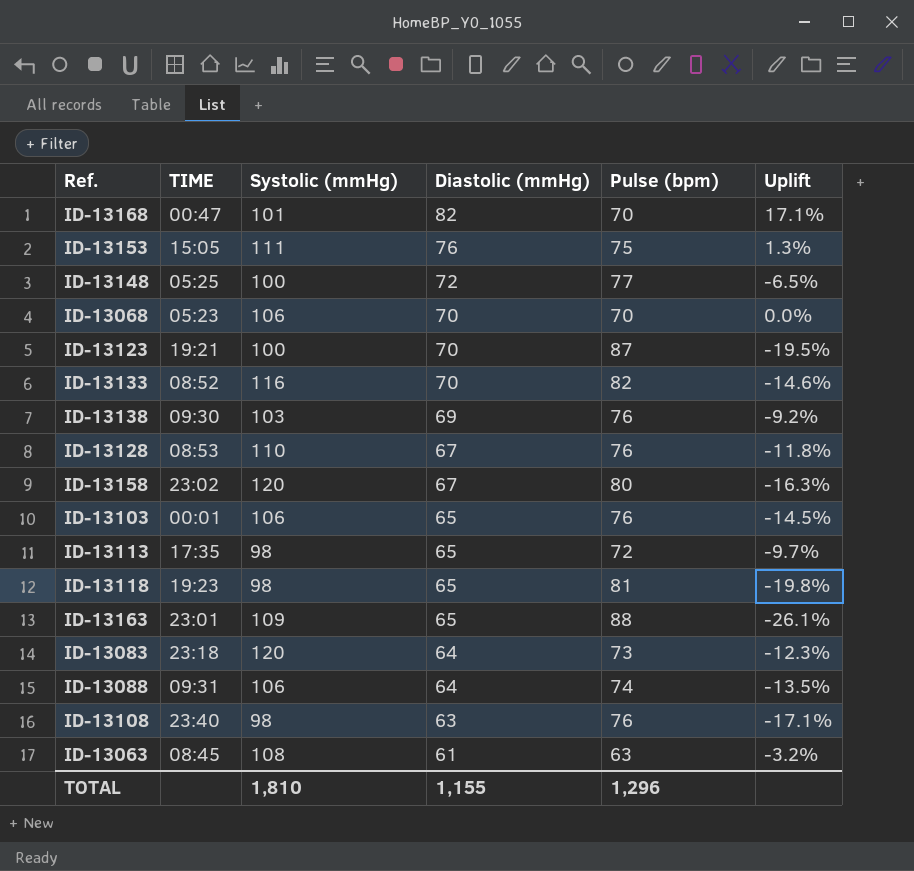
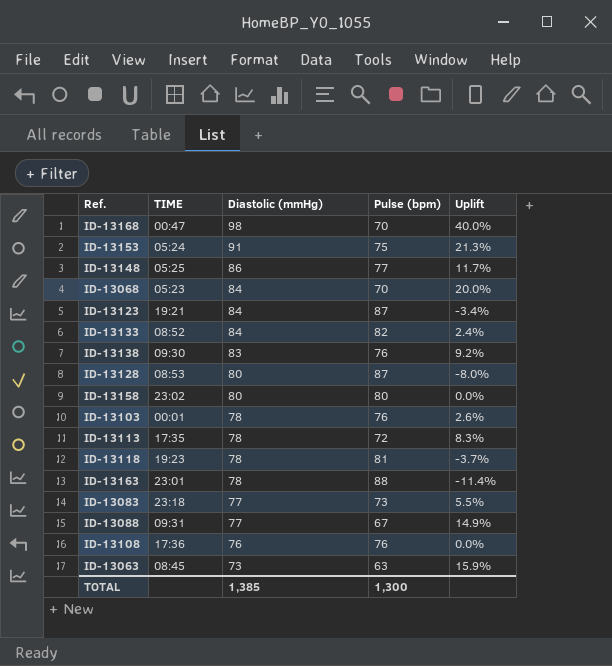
column Systolic (mmHg) | position: 3 -> none
ID-13168 | Diastolic (mmHg): 82 -> 98
ID-13168 | Uplift: 17.1% -> 40.0%
ID-13153 | TIME: 15:05 -> 05:24
ID-13153 | Diastolic (mmHg): 76 -> 91
ID-13153 | Uplift: 1.3% -> 21.3%
ID-13148 | Diastolic (mmHg): 72 -> 86
ID-13148 | Uplift: -6.5% -> 11.7%
ID-13068 | Diastolic (mmHg): 70 -> 84
ID-13068 | Uplift: 0.0% -> 20.0%
ID-13123 | Diastolic (mmHg): 70 -> 84
ID-13123 | Uplift: -19.5% -> -3.4%
ID-13133 | Diastolic (mmHg): 70 -> 84
ID-13133 | Uplift: -14.6% -> 2.4%
ID-13138 | Diastolic (mmHg): 69 -> 83
ID-13138 | Uplift: -9.2% -> 9.2%
ID-13128 | Diastolic (mmHg): 67 -> 80
ID-13128 | Pulse (bpm): 76 -> 87
ID-13128 | Uplift: -11.8% -> -8.0%
ID-13158 | Diastolic (mmHg): 67 -> 80
ID-13158 | Uplift: -16.3% -> 0.0%
ID-13103 | Diastolic (mmHg): 65 -> 78
ID-13103 | Uplift: -14.5% -> 2.6%
ID-13113 | Diastolic (mmHg): 65 -> 78
ID-13113 | Uplift: -9.7% -> 8.3%
ID-13118 | Diastolic (mmHg): 65 -> 78
ID-13118 | Uplift: -19.8% -> -3.7%
ID-13163 | Diastolic (mmHg): 65 -> 78
ID-13163 | Uplift: -26.1% -> -11.4%
ID-13083 | Diastolic (mmHg): 64 -> 77
ID-13083 | Uplift: -12.3% -> 5.5%
ID-13088 | Diastolic (mmHg): 64 -> 77
ID-13088 | Pulse (bpm): 74 -> 67
ID-13088 | Uplift: -13.5% -> 14.9%
ID-13108 | TIME: 23:40 -> 17:36
ID-13108 | Diastolic (mmHg): 63 -> 76
ID-13108 | Uplift: -17.1% -> 0.0%
ID-13063 | Diastolic (mmHg): 61 -> 73
ID-13063 | Uplift: -3.2% -> 15.9%
TOTAL | Diastolic (mmHg): 1,155 -> 1,385
TOTAL | Pulse (bpm): 1,296 -> 1,300

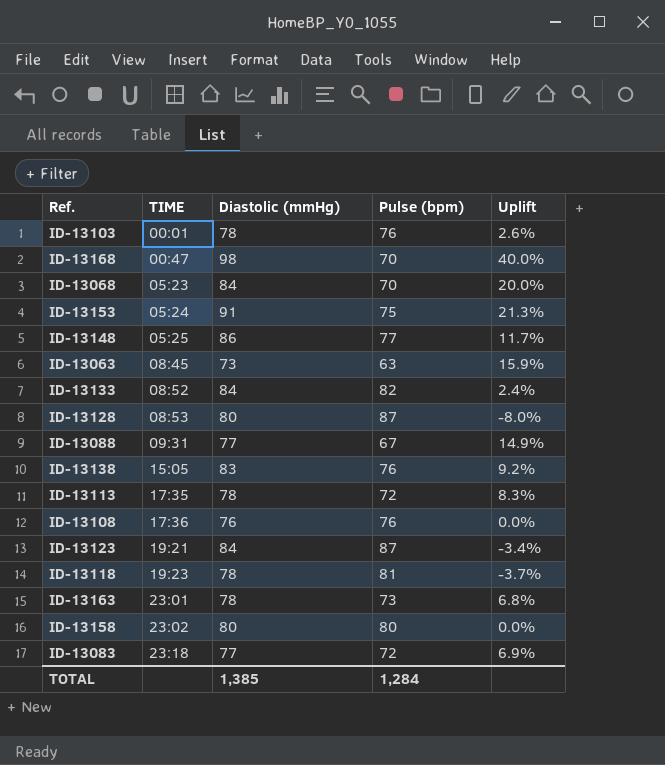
row order: Diastolic (mmHg) descending -> TIME ascending
ID-13138 | TIME: 09:30 -> 15:05
ID-13163 | Pulse (bpm): 88 -> 73
ID-13163 | Uplift: -11.4% -> 6.8%
ID-13083 | Pulse (bpm): 73 -> 72
ID-13083 | Uplift: 5.5% -> 6.9%
TOTAL | Pulse (bpm): 1,300 -> 1,284

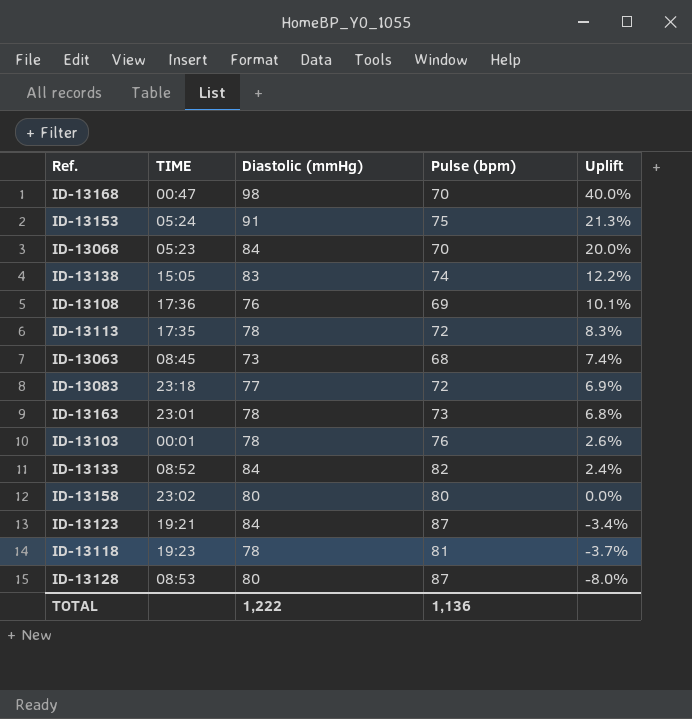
row order: TIME ascending -> Uplift descending
row ID-13148: 05:25 | 86 | 77 | 11.7% -> none
row ID-13088: 09:31 | 77 | 67 | 14.9% -> none
ID-13138 | Pulse (bpm): 76 -> 74
ID-13138 | Uplift: 9.2% -> 12.2%
ID-13108 | Pulse (bpm): 76 -> 69
ID-13108 | Uplift: 0.0% -> 10.1%
ID-13063 | Pulse (bpm): 63 -> 68
ID-13063 | Uplift: 15.9% -> 7.4%
TOTAL | Diastolic (mmHg): 1,385 -> 1,222
TOTAL | Pulse (bpm): 1,284 -> 1,136

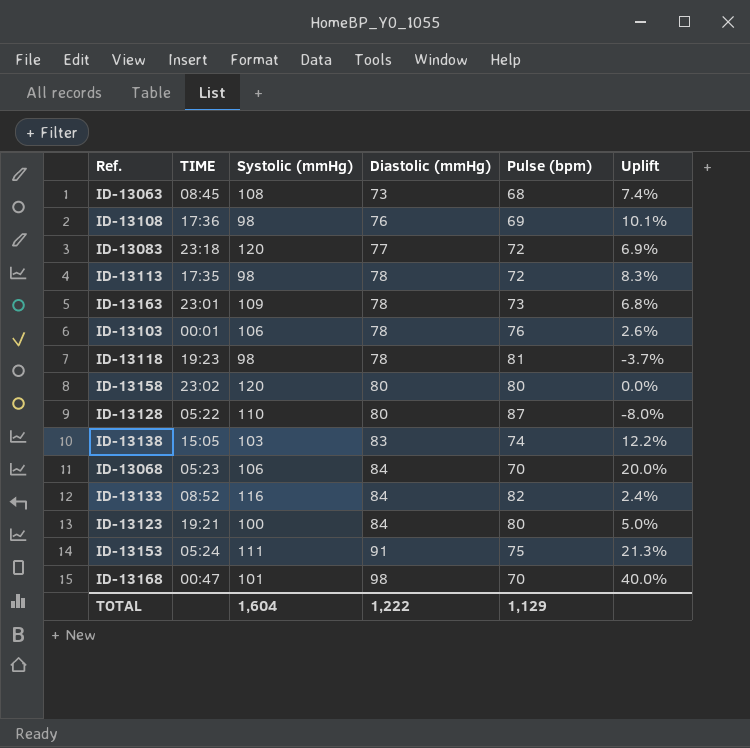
row order: Uplift descending -> Diastolic (mmHg) ascending
column Systolic (mmHg) | position: none -> 3
ID-13128 | TIME: 08:53 -> 05:22
ID-13123 | Pulse (bpm): 87 -> 80
ID-13123 | Uplift: -3.4% -> 5.0%
TOTAL | Pulse (bpm): 1,136 -> 1,129

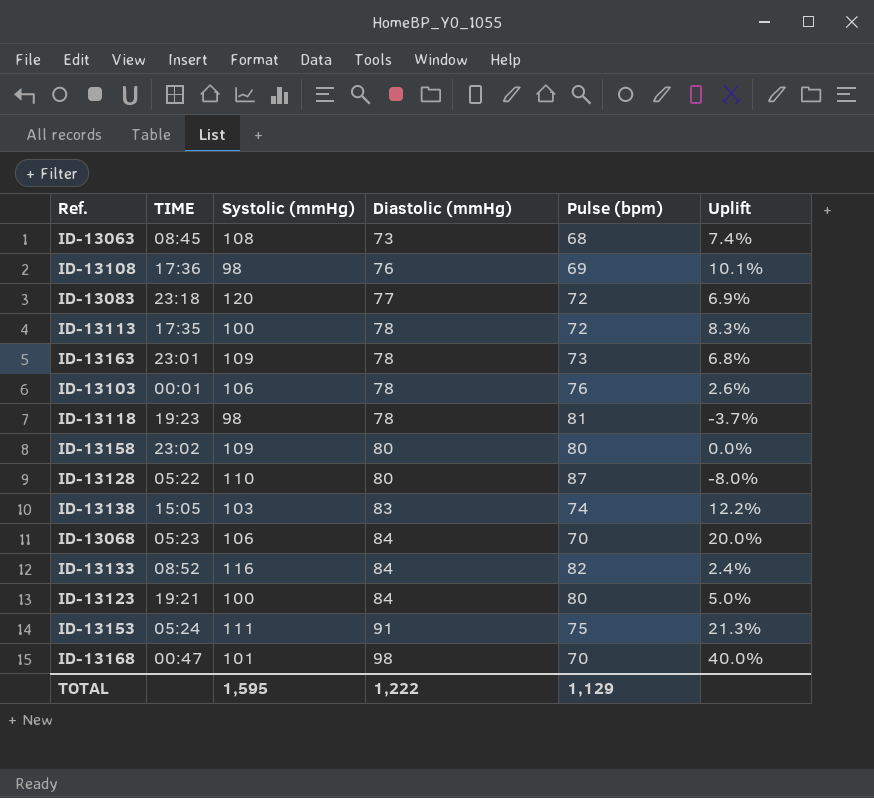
ID-13113 | Systolic (mmHg): 98 -> 100
ID-13158 | Systolic (mmHg): 120 -> 109
TOTAL | Systolic (mmHg): 1,604 -> 1,595

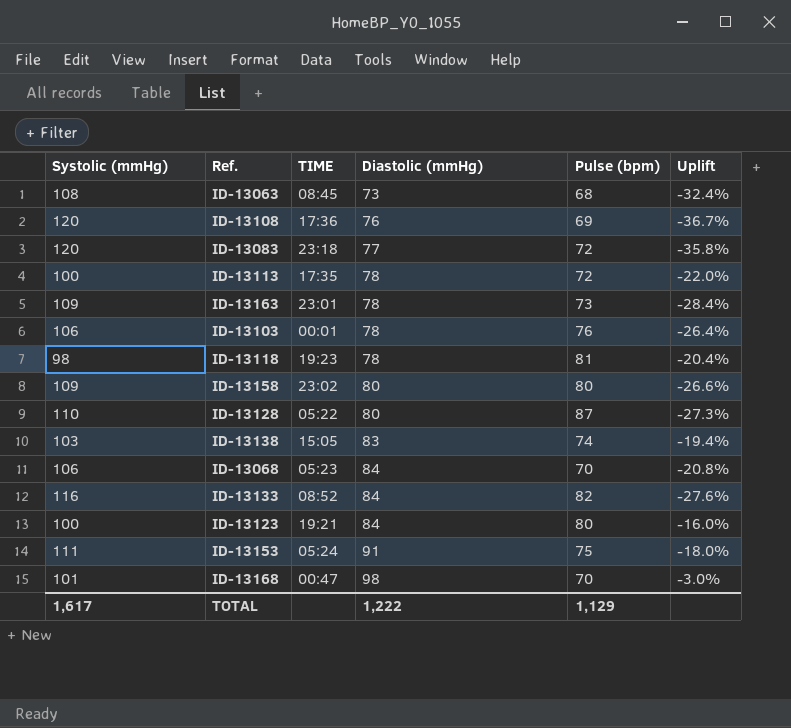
column Systolic (mmHg) | position: 3 -> 1
column Uplift | formula: ([Diastolic (mmHg)] - [Pulse (bpm)]) / [Pulse (bpm)] -> ([Diastolic (mmHg)] - [Systolic (mmHg)]) / [Systolic (mmHg)]
ID-13108 | Systolic (mmHg): 98 -> 120
TOTAL | Systolic (mmHg): 1,595 -> 1,617

